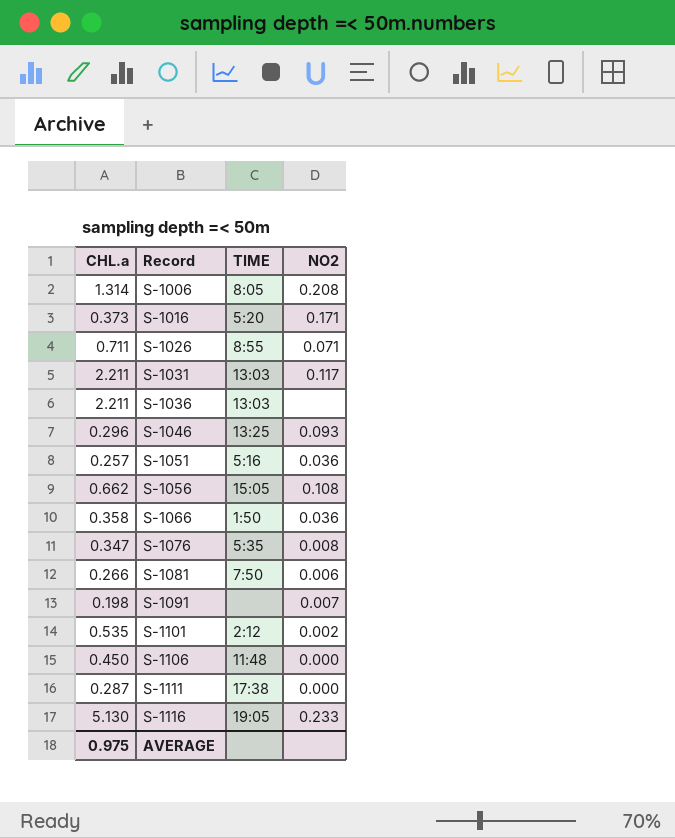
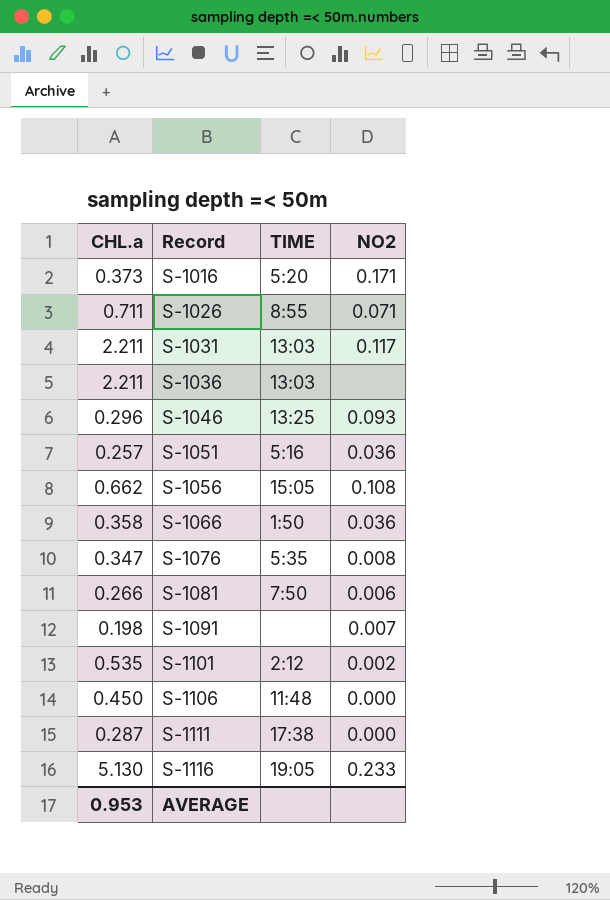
row S-1006: 1.314 | 8:05 | 0.208 -> none
AVERAGE | CHL.a: 0.975 -> 0.953

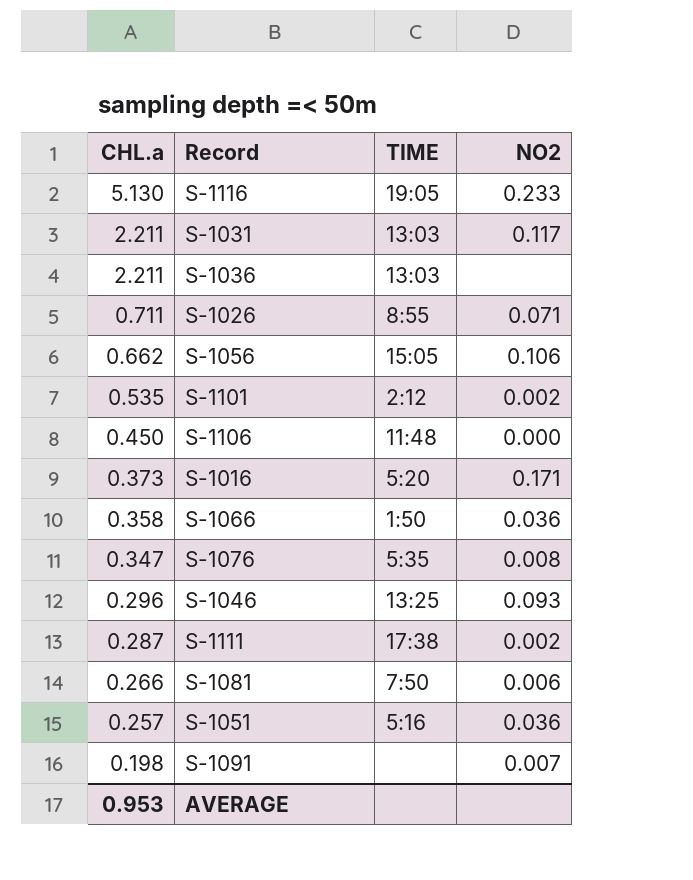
row order: Record ascending -> CHL.a descending
S-1056 | NO2: 0.108 -> 0.106
S-1111 | NO2: 0.000 -> 0.002

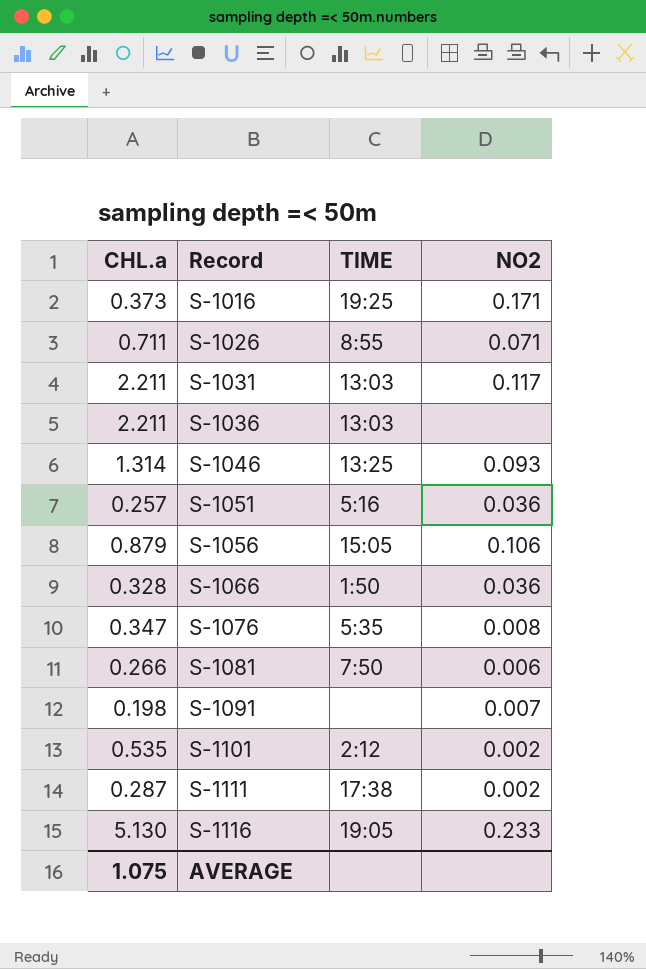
row order: CHL.a descending -> Record ascending
row S-1106: 0.450 | 11:48 | 0.000 -> none
S-1016 | TIME: 5:20 -> 19:25
S-1046 | CHL.a: 0.296 -> 1.314
S-1056 | CHL.a: 0.662 -> 0.879
S-1066 | CHL.a: 0.358 -> 0.328
AVERAGE | CHL.a: 0.953 -> 1.075

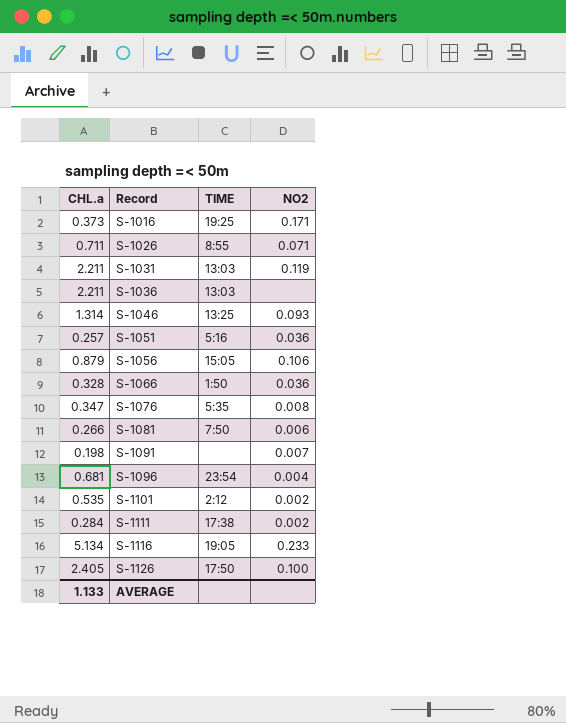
S-1031 | NO2: 0.117 -> 0.119
row S-1096: none -> 0.681 | 23:54 | 0.004
S-1111 | CHL.a: 0.287 -> 0.284
S-1116 | CHL.a: 5.130 -> 5.134
row S-1126: none -> 2.405 | 17:50 | 0.100
AVERAGE | CHL.a: 1.075 -> 1.133

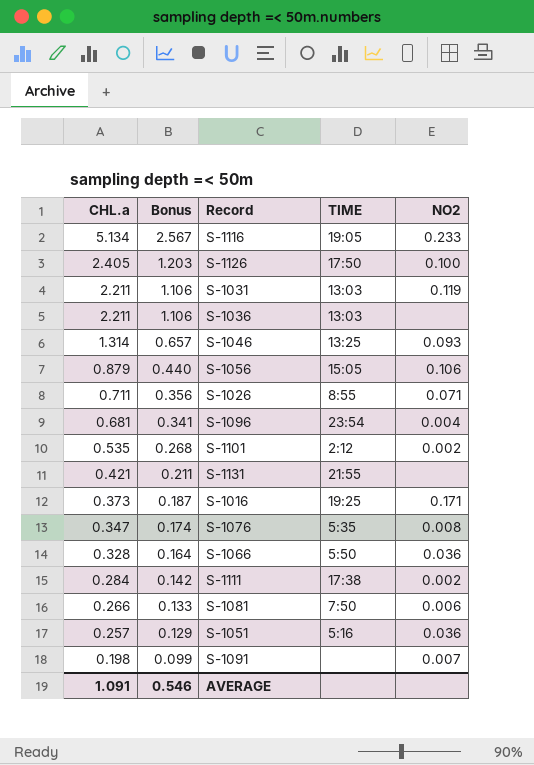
row order: Record ascending -> CHL.a descending
column Bonus | formula: none -> [CHL.a] * 0.5
row S-1131: none -> 0.421 | 0.211 | 21:55 | none
S-1066 | TIME: 1:50 -> 5:50
AVERAGE | CHL.a: 1.133 -> 1.091

